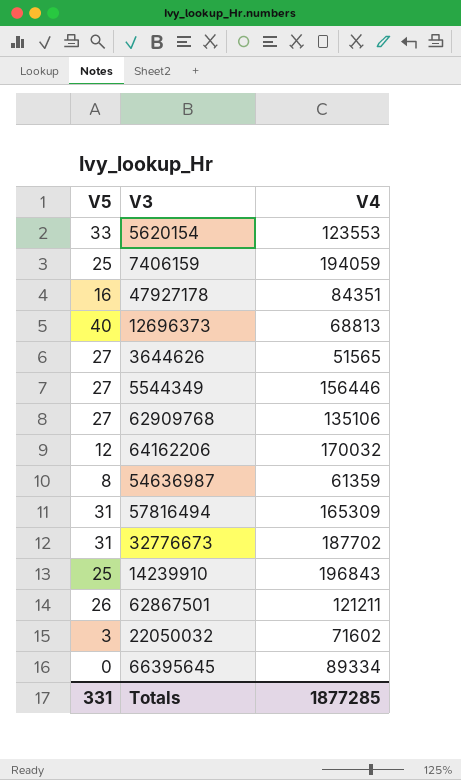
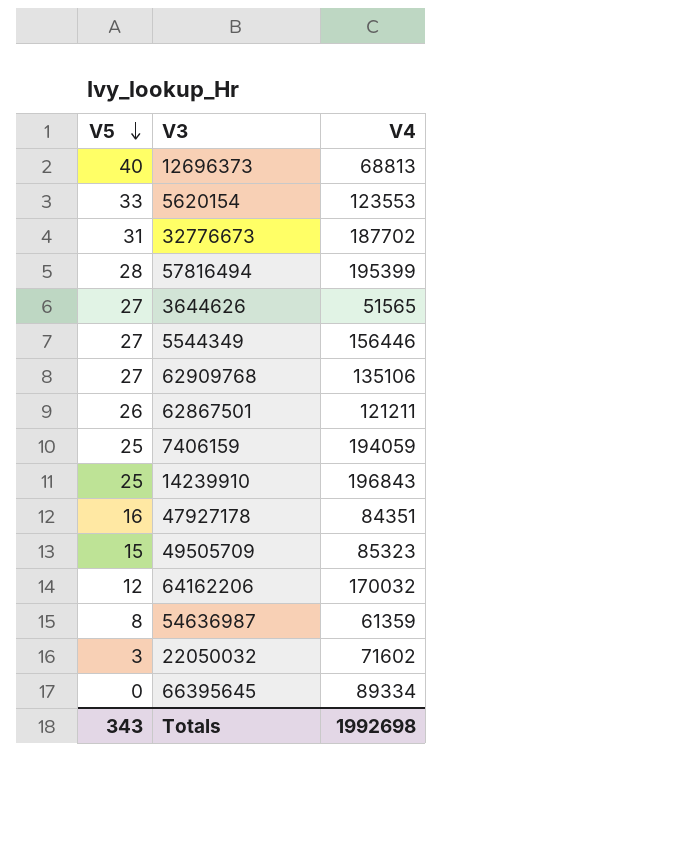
row order: none -> V5 descending
57816494 | V5: 31 -> 28
57816494 | V4: 165309 -> 195399
row 49505709: none -> 15 | 85323
Totals | V5: 331 -> 343
Totals | V4: 1877285 -> 1992698

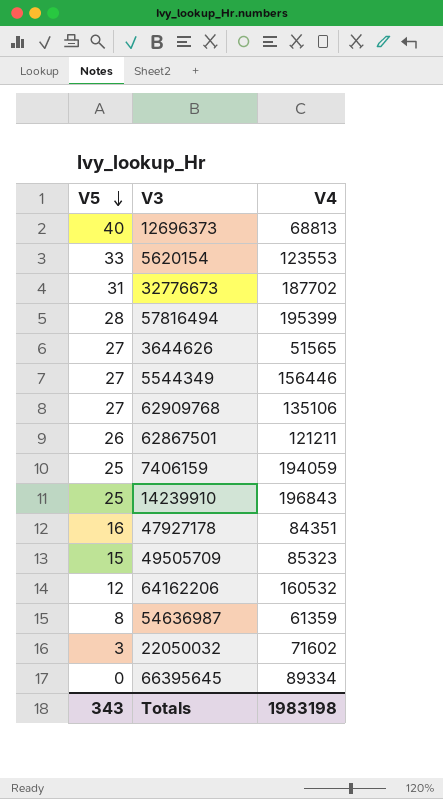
64162206 | V4: 170032 -> 160532
Totals | V4: 1992698 -> 1983198

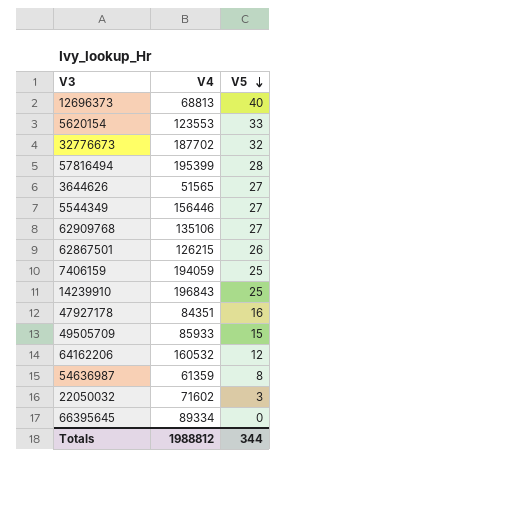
column V5 | position: 1 -> 3
32776673 | V5: 31 -> 32
62867501 | V4: 121211 -> 126215
49505709 | V4: 85323 -> 85933
Totals | V4: 1983198 -> 1988812
Totals | V5: 343 -> 344

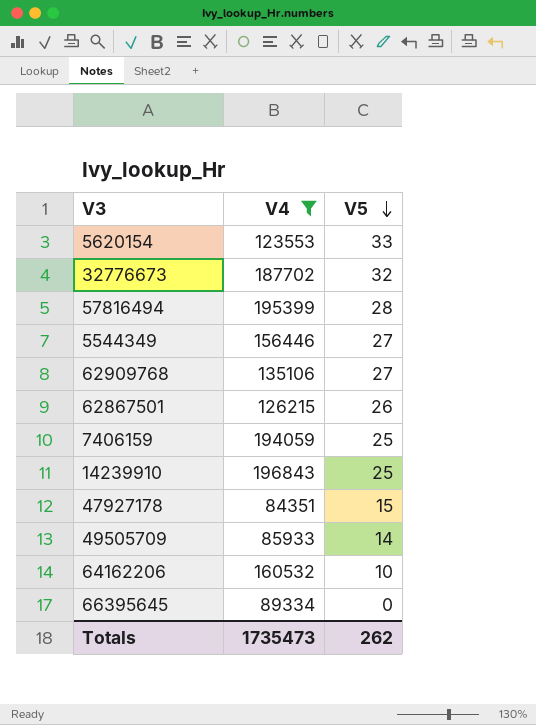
filter: none -> V4 >= 84351
47927178 | V5: 16 -> 15
49505709 | V5: 15 -> 14
64162206 | V5: 12 -> 10
Totals | V4: 1988812 -> 1735473
Totals | V5: 344 -> 262

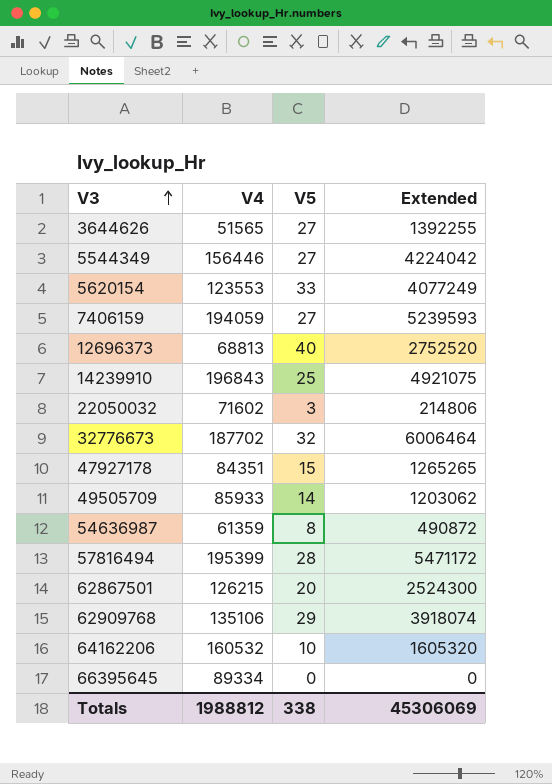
filter: V4 >= 84351 -> none
row order: V5 descending -> V3 ascending
column Extended | formula: none -> [V4] * [V5]
7406159 | V5: 25 -> 27
62867501 | V5: 26 -> 20
62909768 | V5: 27 -> 29
Totals | V4: 1735473 -> 1988812
Totals | V5: 262 -> 338

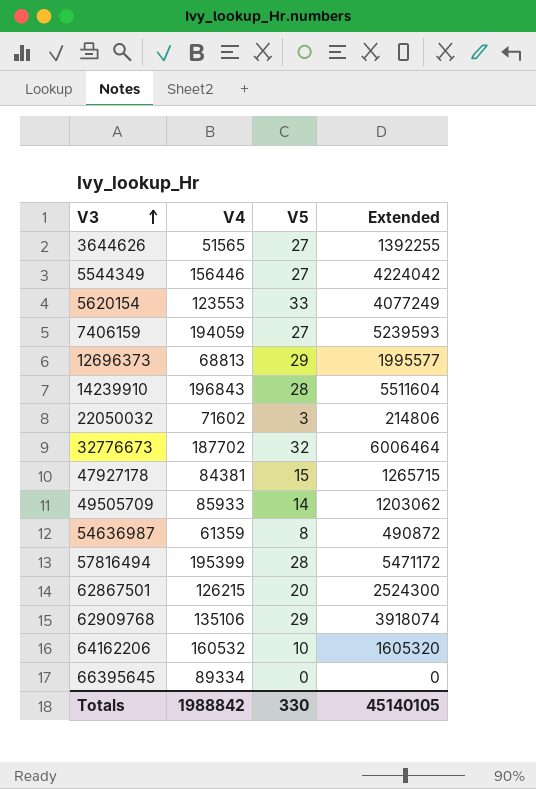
12696373 | V5: 40 -> 29
12696373 | Extended: 2752520 -> 1995577
14239910 | V5: 25 -> 28
14239910 | Extended: 4921075 -> 5511604
47927178 | V4: 84351 -> 84381
47927178 | Extended: 1265265 -> 1265715
Totals | V4: 1988812 -> 1988842
Totals | V5: 338 -> 330
Totals | Extended: 45306069 -> 45140105

